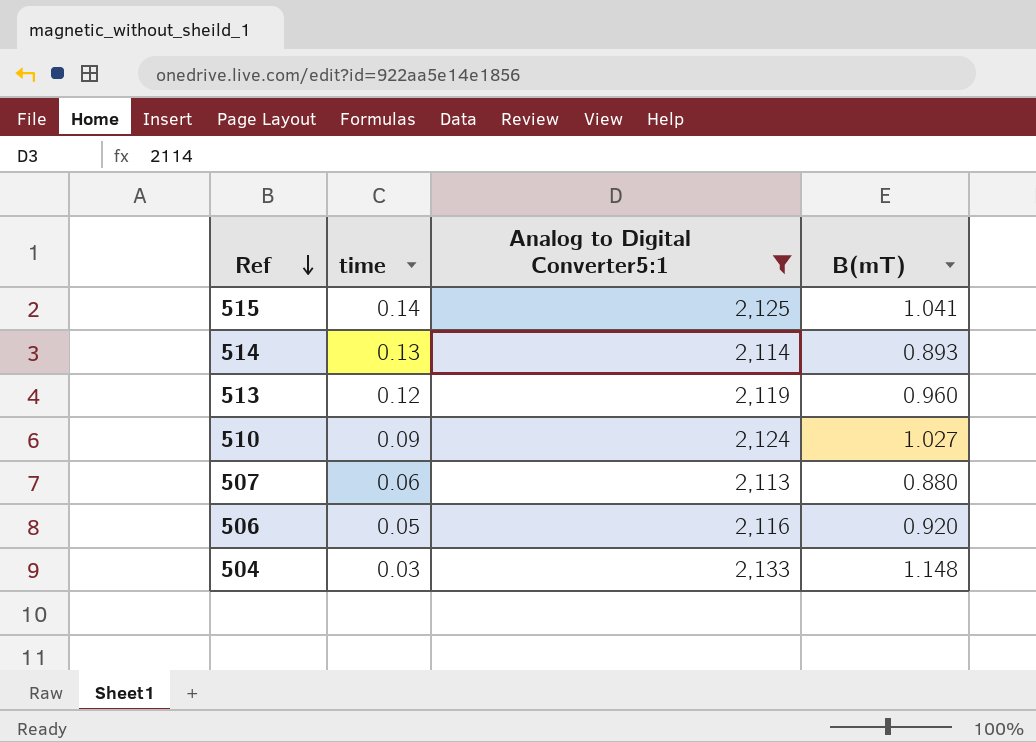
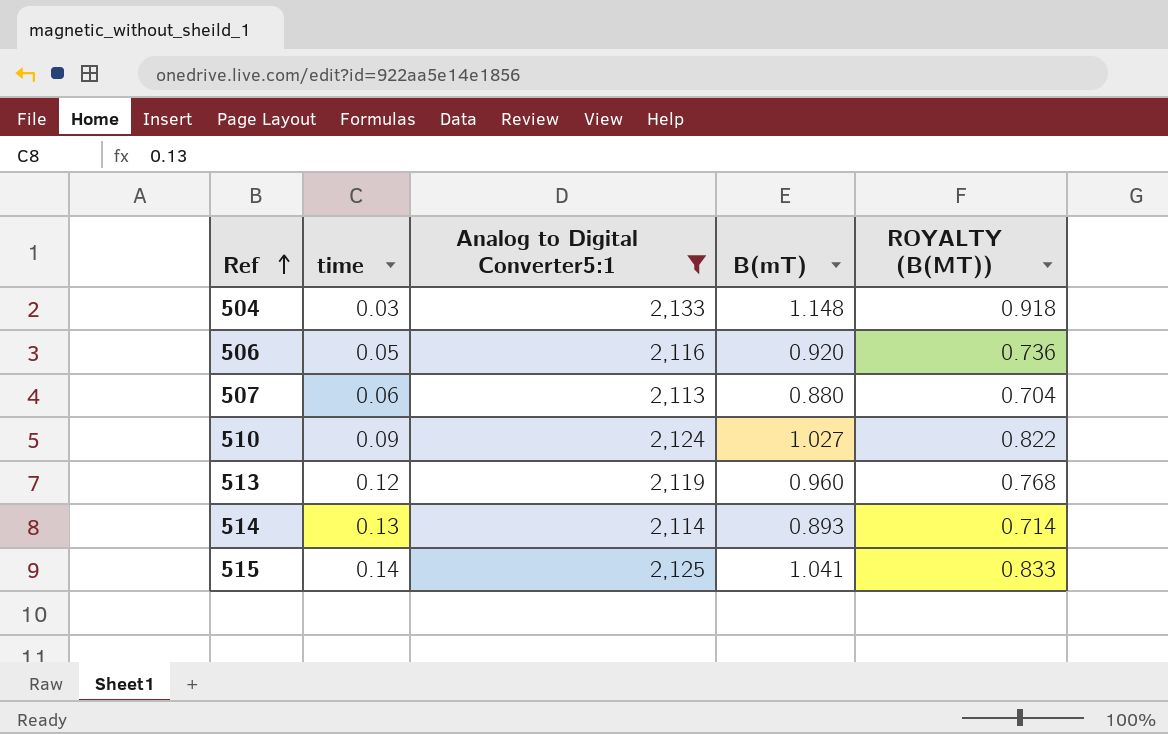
row order: Ref descending -> Ref ascending
column ROYALTY (B(MT)) | formula: none -> [B(mT)] * 0.8

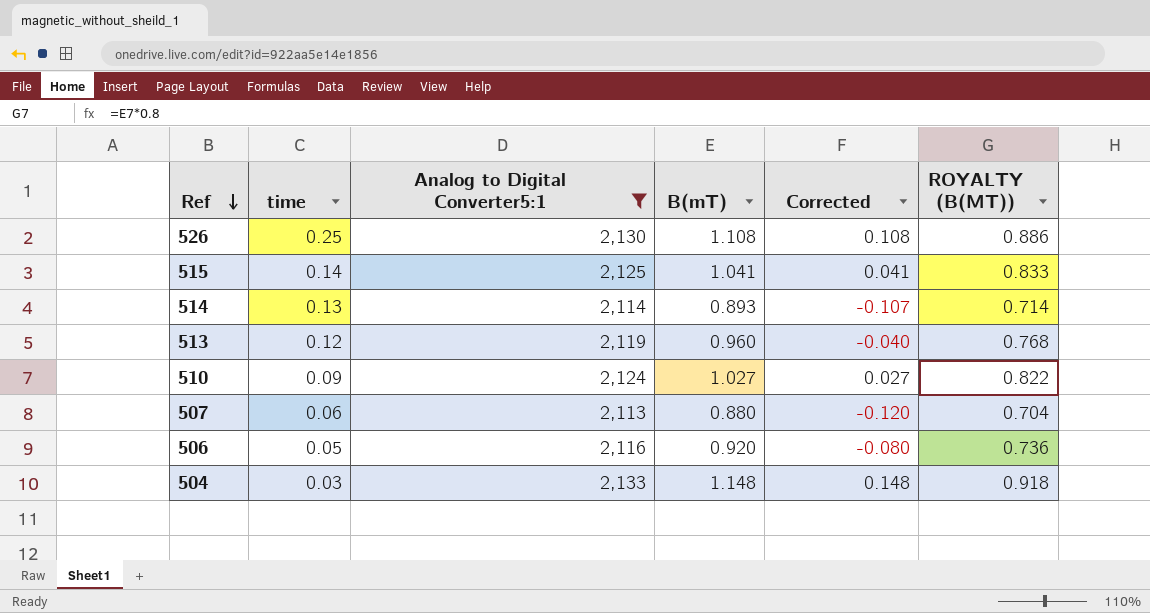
row order: Ref ascending -> Ref descending
column Corrected | formula: none -> [B(mT)] - 1
row 526: none -> 0.25 | 2,130 | 1.108 | 0.108 | 0.886

